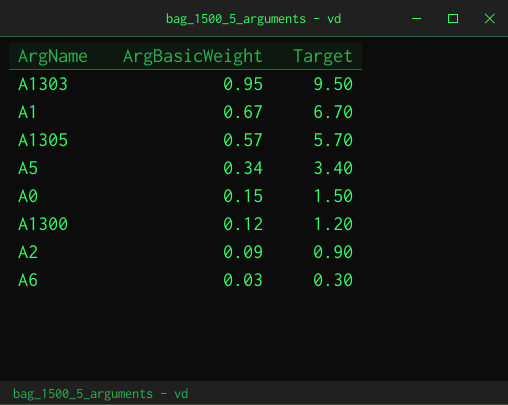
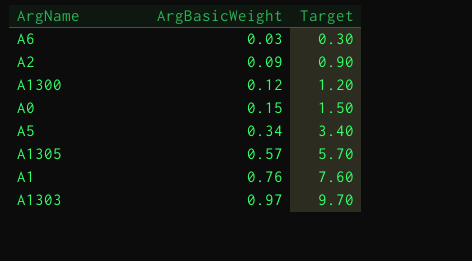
row order: ArgBasicWeight descending -> ArgBasicWeight ascending
A1 | ArgBasicWeight: 0.67 -> 0.76
A1 | Target: 6.70 -> 7.60
A1303 | ArgBasicWeight: 0.95 -> 0.97
A1303 | Target: 9.50 -> 9.70

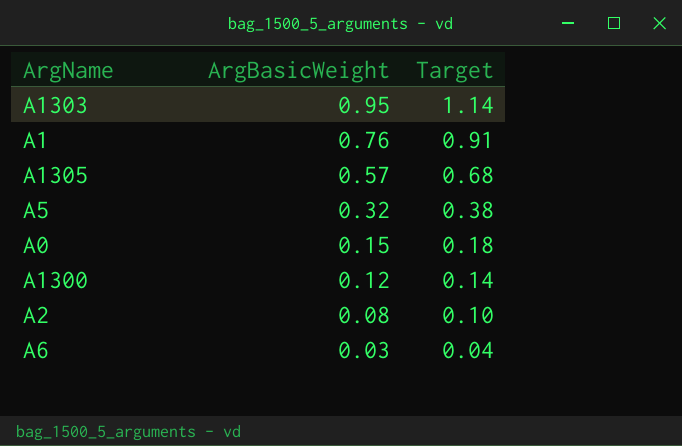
row order: ArgBasicWeight ascending -> ArgBasicWeight descending
column Target | formula: [ArgBasicWeight] * 10 -> [ArgBasicWeight] * 1.2
A1303 | ArgBasicWeight: 0.97 -> 0.95
A5 | ArgBasicWeight: 0.34 -> 0.32
A2 | ArgBasicWeight: 0.09 -> 0.08

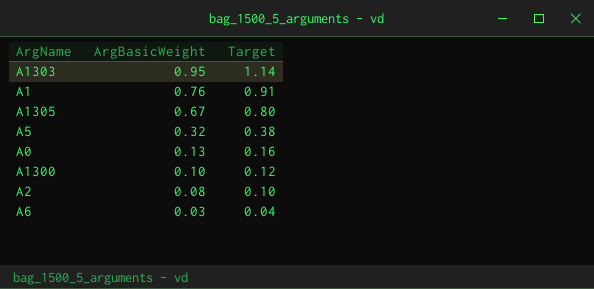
A1305 | ArgBasicWeight: 0.57 -> 0.67
A1305 | Target: 0.68 -> 0.80
A0 | ArgBasicWeight: 0.15 -> 0.13
A0 | Target: 0.18 -> 0.16
A1300 | ArgBasicWeight: 0.12 -> 0.10
A1300 | Target: 0.14 -> 0.12

